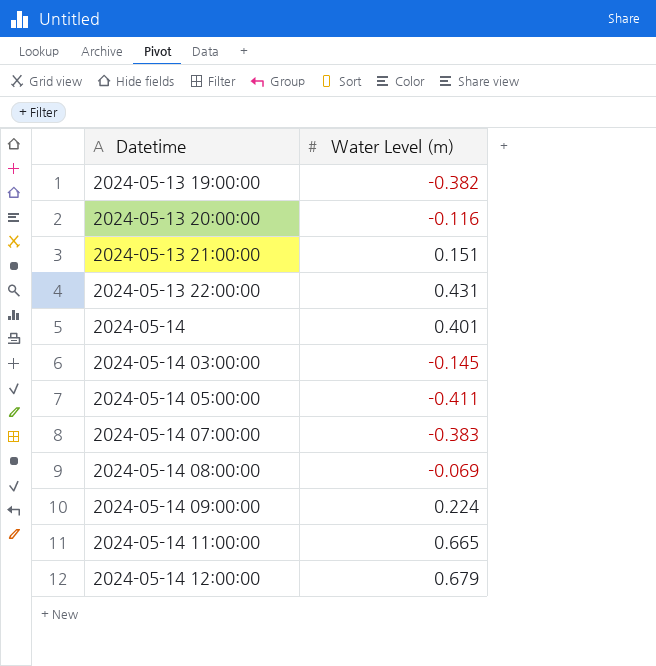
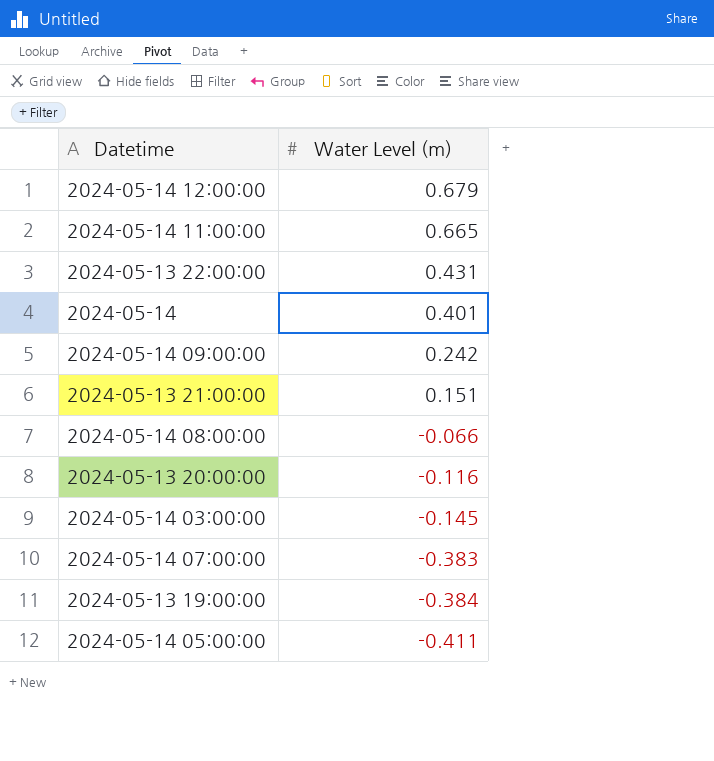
row order: Datetime ascending -> Water Level (m) descending
2024-05-14 09:00:00 | Water Level (m): 0.224 -> 0.242
2024-05-14 08:00:00 | Water Level (m): -0.069 -> -0.066
2024-05-13 19:00:00 | Water Level (m): -0.382 -> -0.384

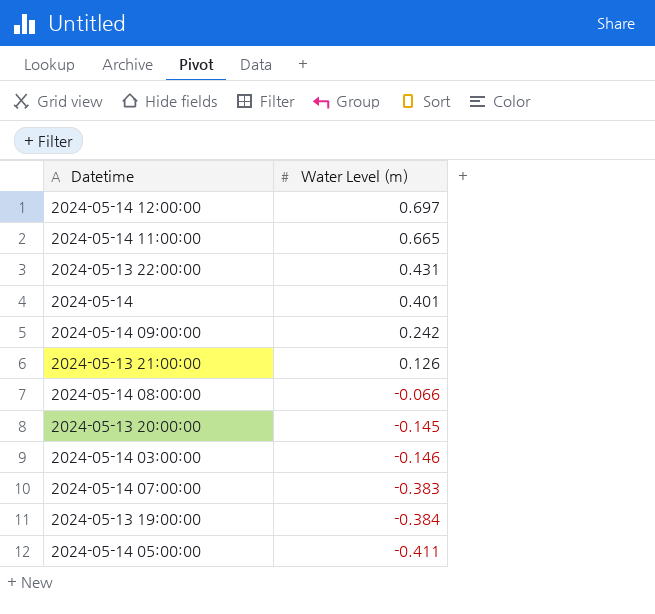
2024-05-14 12:00:00 | Water Level (m): 0.679 -> 0.697
2024-05-13 21:00:00 | Water Level (m): 0.151 -> 0.126
2024-05-13 20:00:00 | Water Level (m): -0.116 -> -0.145
2024-05-14 03:00:00 | Water Level (m): -0.145 -> -0.146

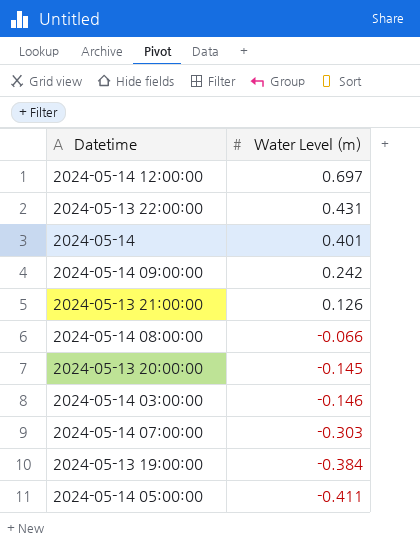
row 2024-05-14 11:00:00: 0.665 -> none
2024-05-14 07:00:00 | Water Level (m): -0.383 -> -0.303

